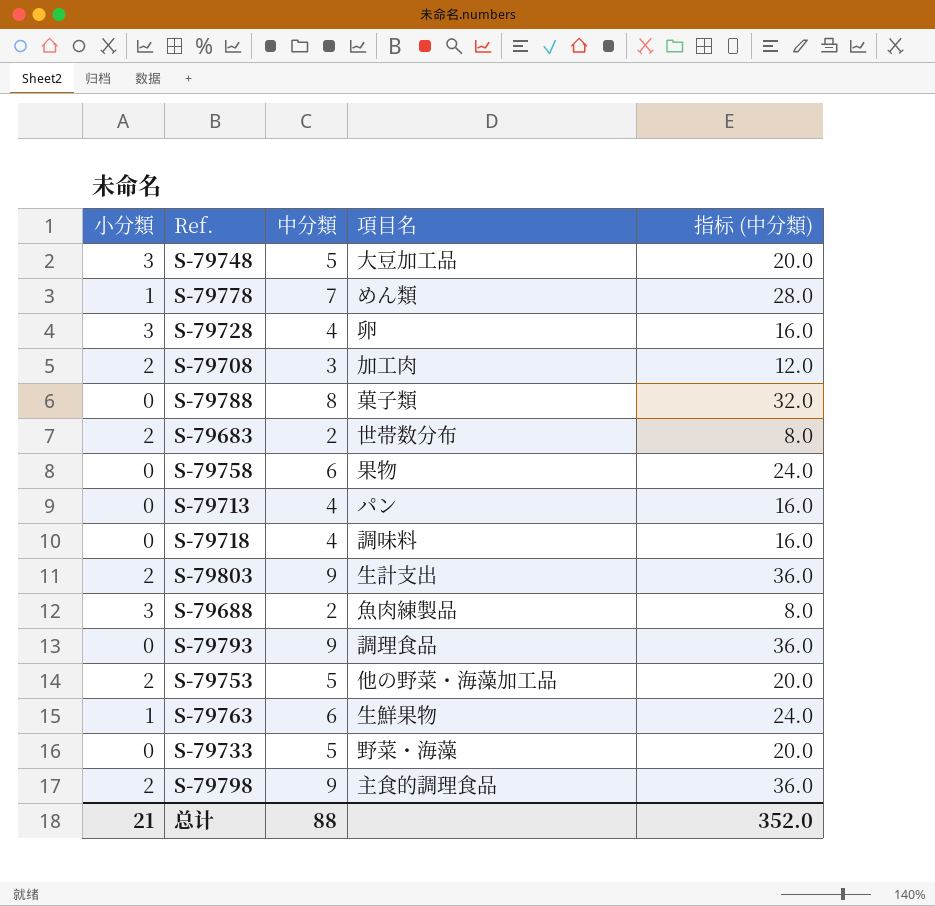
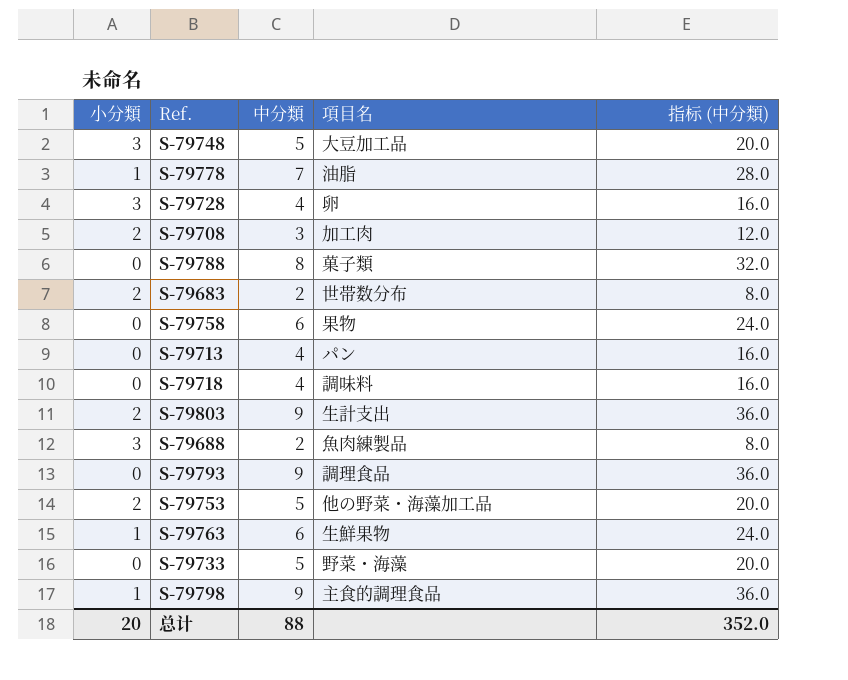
S-79778 | 項目名: めん類 -> 油脂
S-79798 | 小分類: 2 -> 1
总计 | 小分類: 21 -> 20

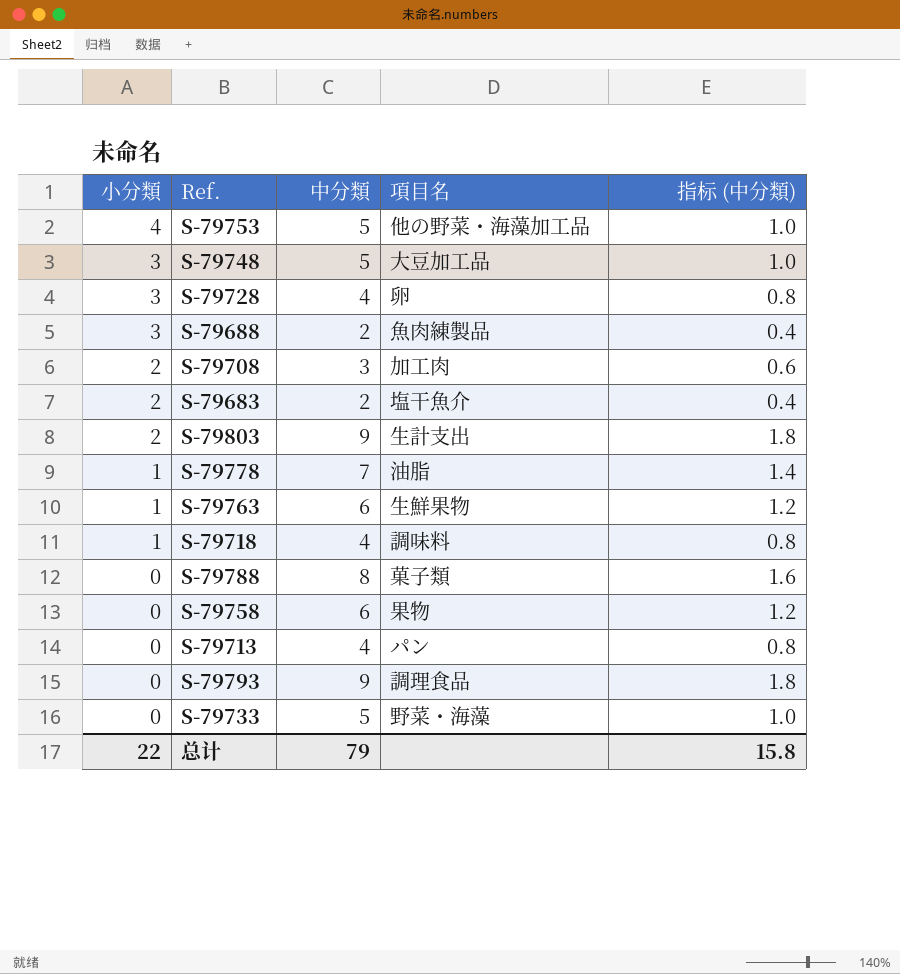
row order: none -> 小分類 descending
column 指标 (中分類) | formula: [中分類] * 4 -> [中分類] * 0.2
row S-79798: 1 | 9 | 主食的調理食品 | 36.0 -> none
S-79753 | 小分類: 2 -> 4
S-79683 | 項目名: 世帯数分布 -> 塩干魚介
S-79718 | 小分類: 0 -> 1
总计 | 小分類: 20 -> 22
总计 | 中分類: 88 -> 79
总计 | 指标 (中分類): 352.0 -> 15.8

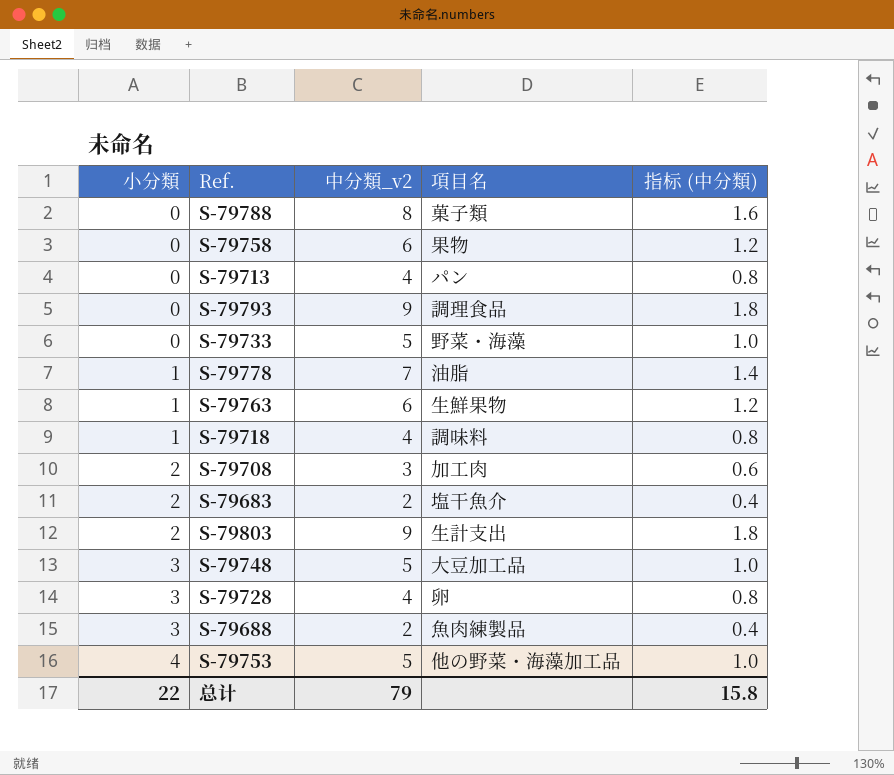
row order: 小分類 descending -> 小分類 ascending
column name: 中分類 -> 中分類_v2

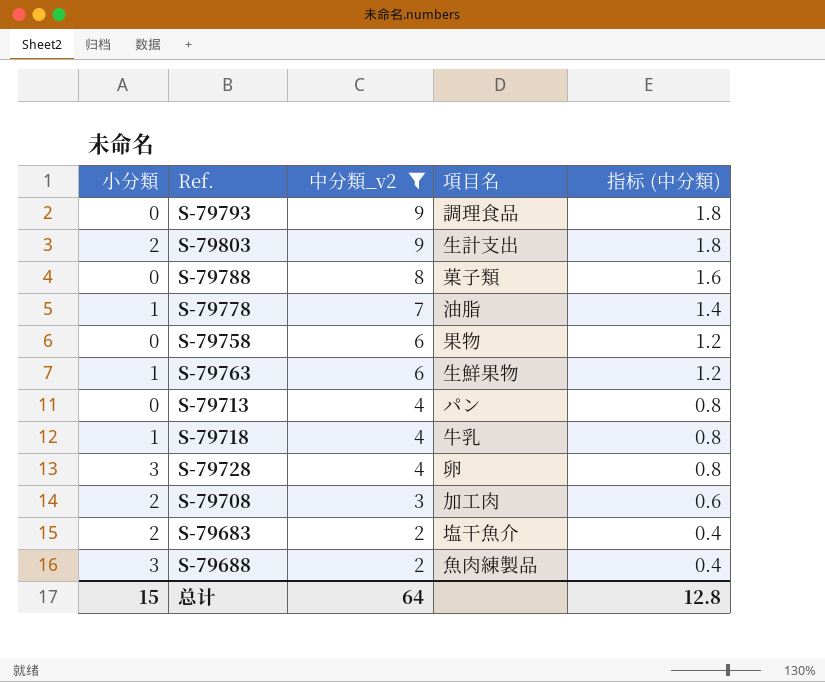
filter: none -> 中分類_v2 != 5
row order: 小分類 ascending -> 中分類_v2 descending
S-79718 | 項目名: 調味料 -> 牛乳
总计 | 小分類: 22 -> 15
总计 | 中分類_v2: 79 -> 64
总计 | 指标 (中分類): 15.8 -> 12.8

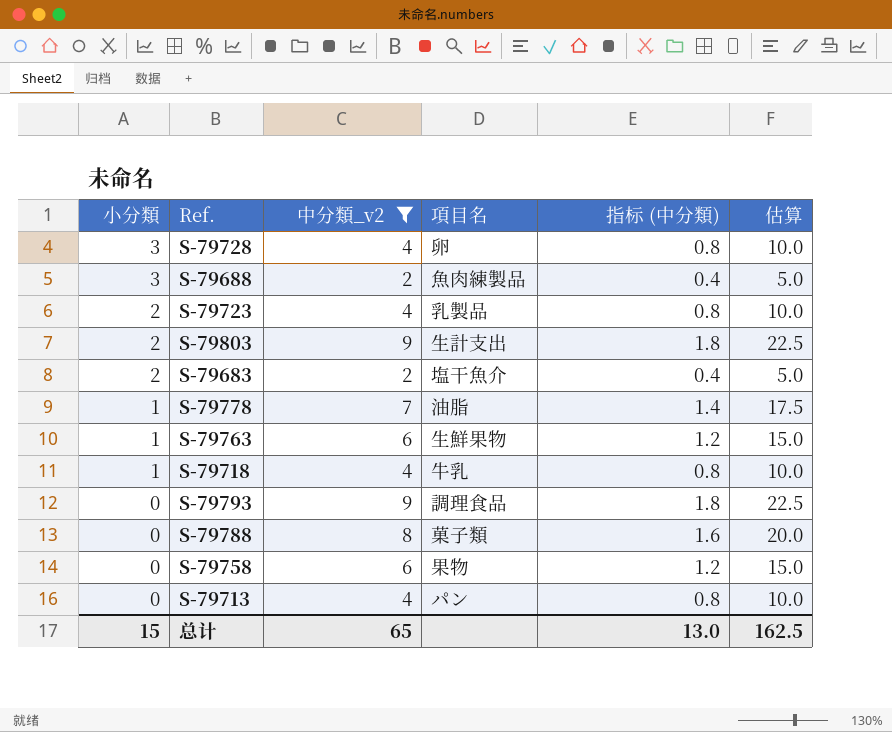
row order: 中分類_v2 descending -> 小分類 descending
column 估算 | formula: none -> [中分類_v2] * 2.5
row S-79708: 2 | 3 | 加工肉 | 0.6 -> none
row S-79723: none -> 2 | 4 | 乳製品 | 0.8 | 10.0
总计 | 中分類_v2: 64 -> 65
总计 | 指标 (中分類): 12.8 -> 13.0

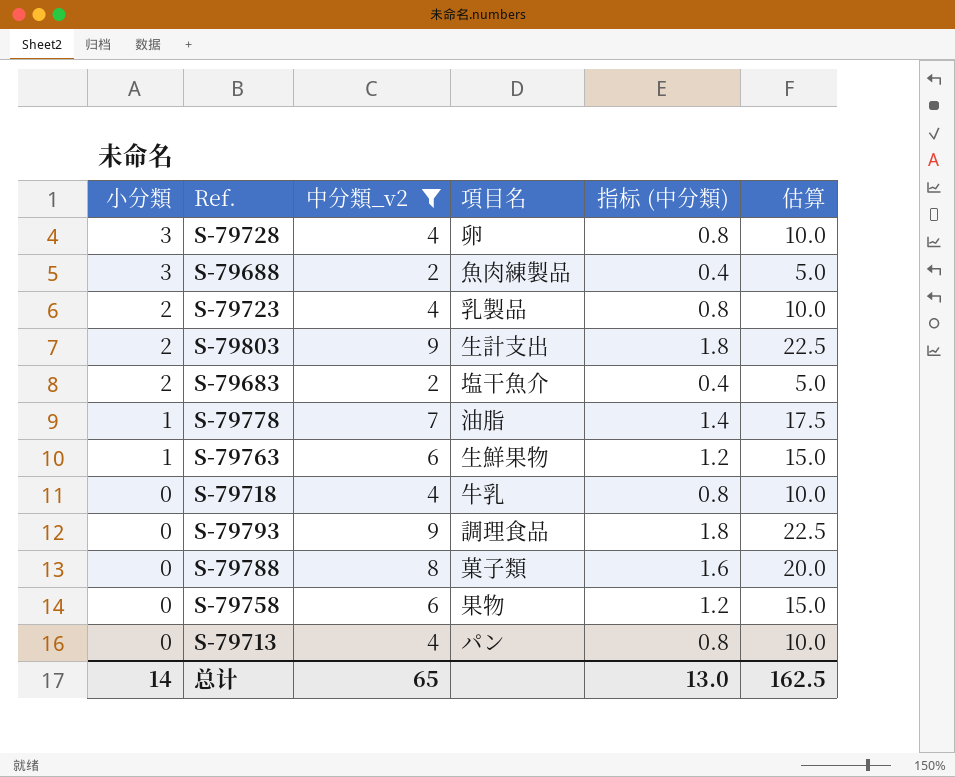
S-79718 | 小分類: 1 -> 0
总计 | 小分類: 15 -> 14

